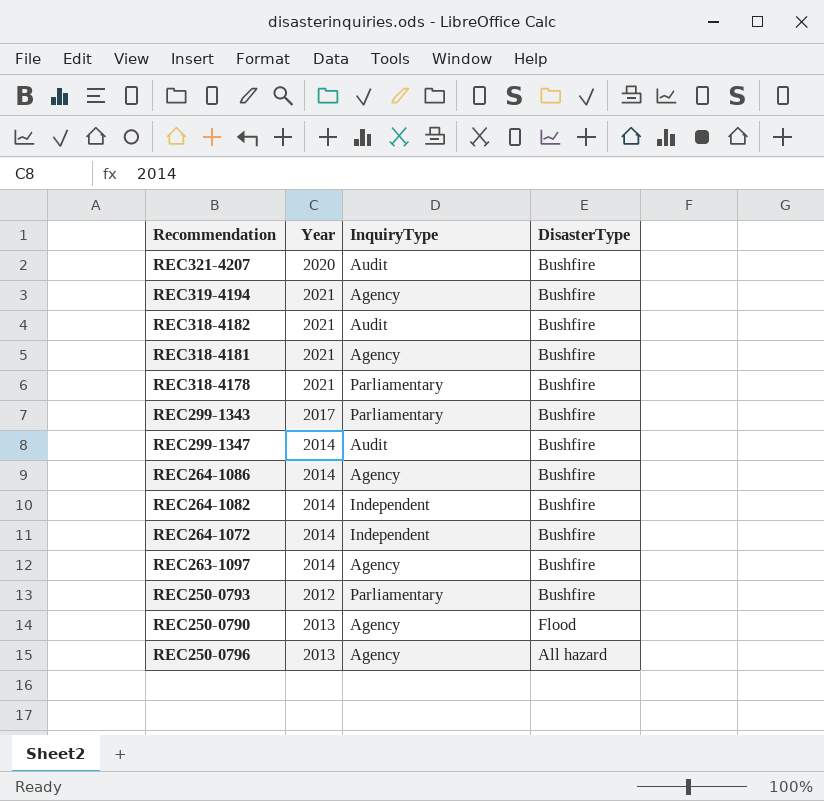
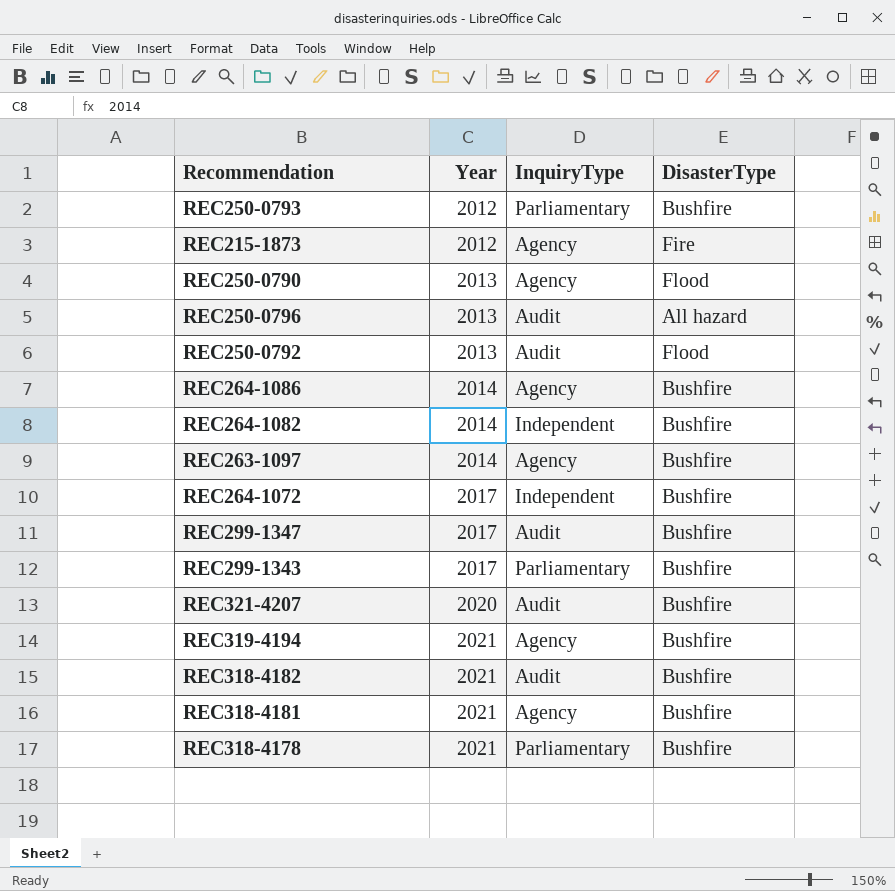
row order: none -> Year ascending
row REC215-1873: none -> 2012 | Agency | Fire
REC250-0796 | InquiryType: Agency -> Audit
row REC250-0792: none -> 2013 | Audit | Flood
REC264-1072 | Year: 2014 -> 2017
REC299-1347 | Year: 2014 -> 2017

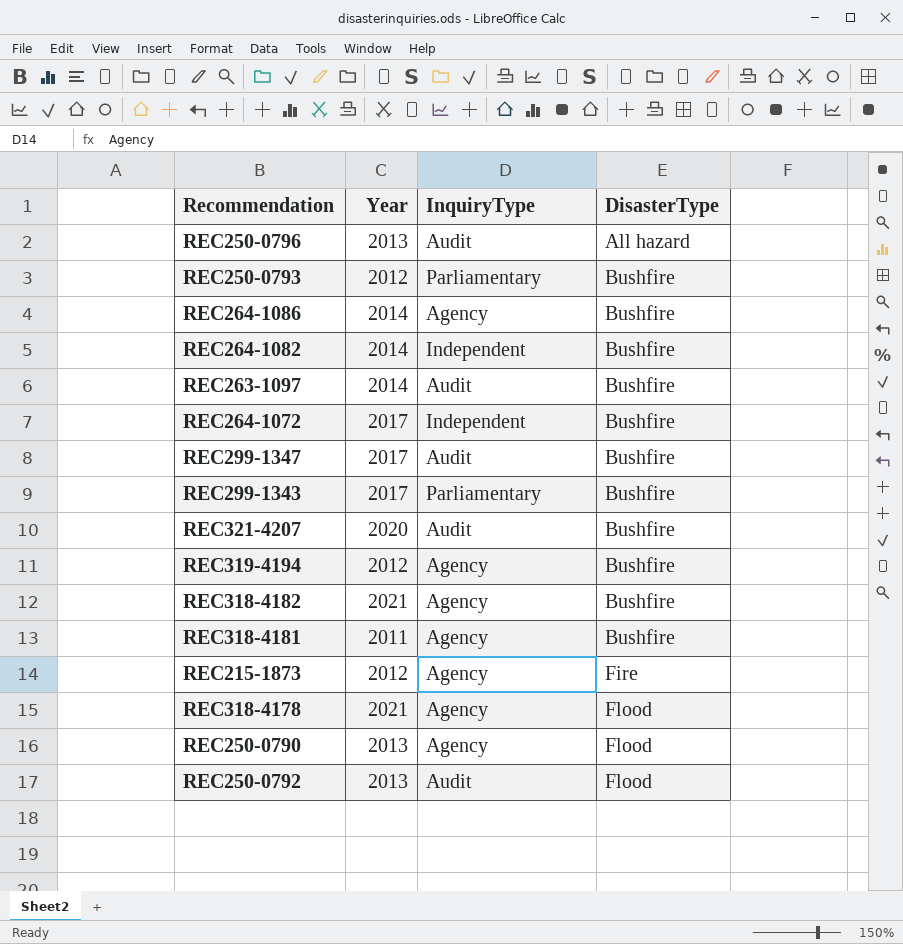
row order: Year ascending -> DisasterType ascending
REC263-1097 | InquiryType: Agency -> Audit
REC319-4194 | Year: 2021 -> 2012
REC318-4182 | InquiryType: Audit -> Agency
REC318-4181 | Year: 2021 -> 2011
REC318-4178 | InquiryType: Parliamentary -> Agency
REC318-4178 | DisasterType: Bushfire -> Flood

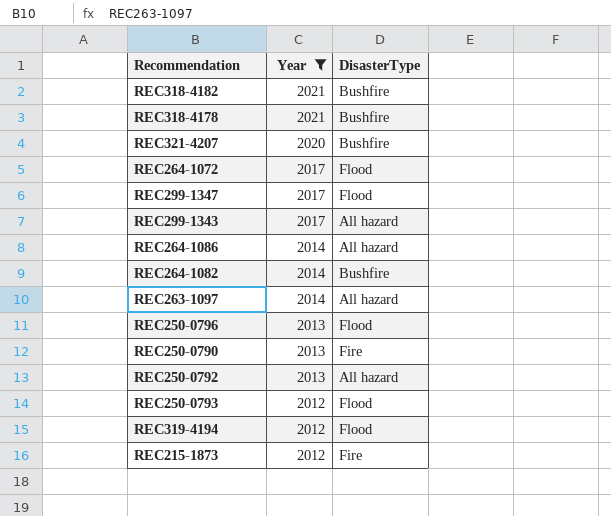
filter: none -> Year != 2011
row order: DisasterType ascending -> Year descending
column InquiryType | position: 3 -> none
REC318-4178 | DisasterType: Flood -> Bushfire
REC264-1072 | DisasterType: Bushfire -> Flood
REC299-1347 | DisasterType: Bushfire -> Flood
REC299-1343 | DisasterType: Bushfire -> All hazard
REC264-1086 | DisasterType: Bushfire -> All hazard
REC263-1097 | DisasterType: Bushfire -> All hazard
REC250-0796 | DisasterType: All hazard -> Flood
REC250-0790 | DisasterType: Flood -> Fire
REC250-0792 | DisasterType: Flood -> All hazard
REC250-0793 | DisasterType: Bushfire -> Flood
REC319-4194 | DisasterType: Bushfire -> Flood

